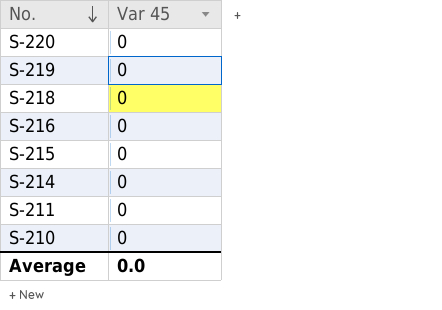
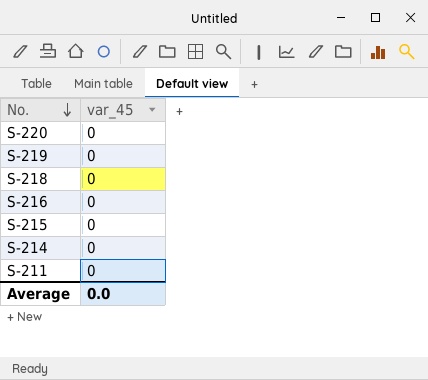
column name: Var 45 -> var_45
row S-210: 0 -> none

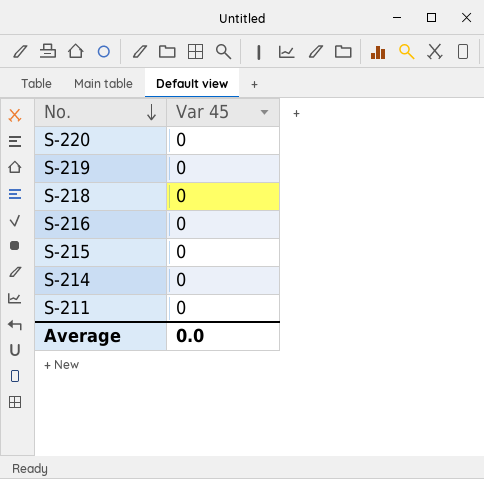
column name: var_45 -> Var 45

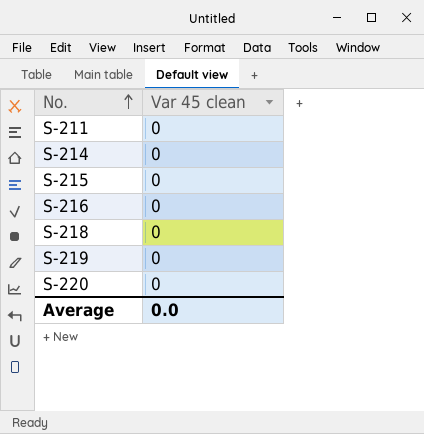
row order: No. descending -> No. ascending
column name: Var 45 -> Var 45 clean

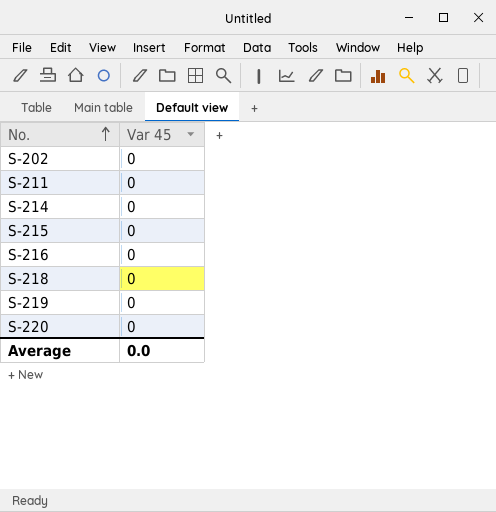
column name: Var 45 clean -> Var 45
row S-202: none -> 0

